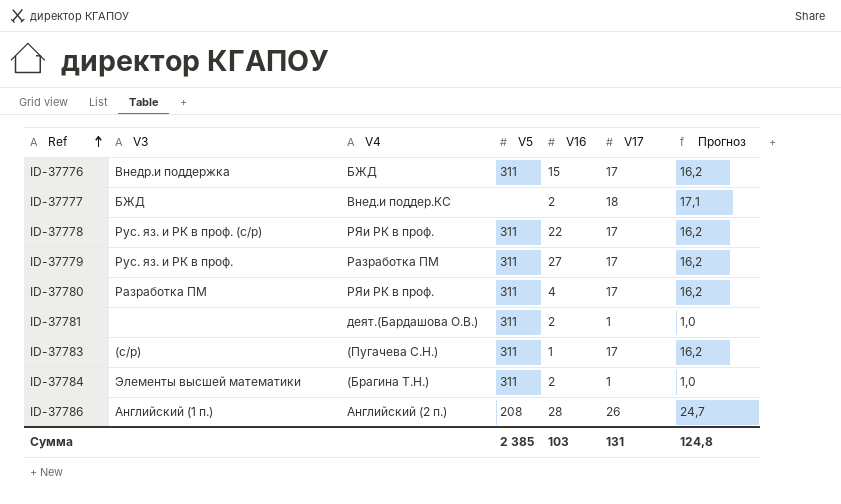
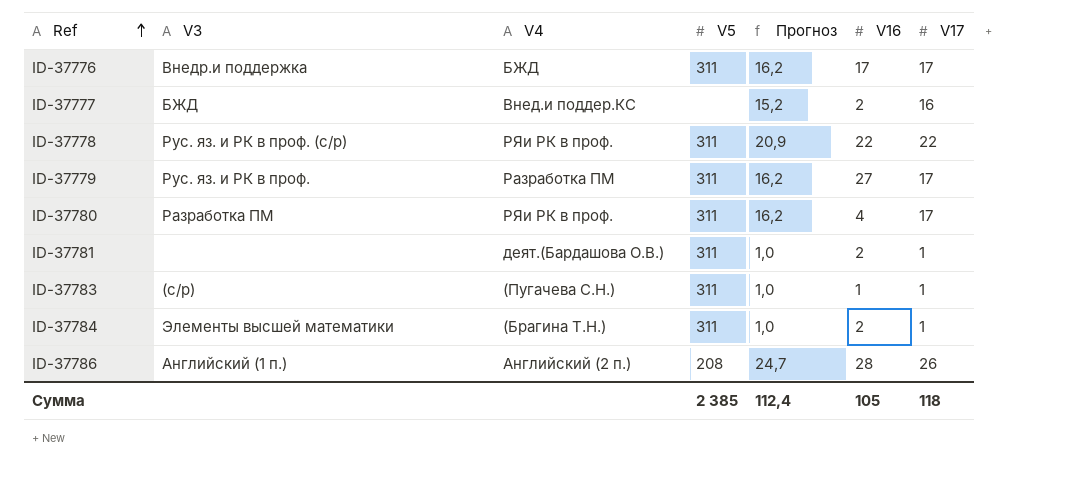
column Прогноз | position: 7 -> 5
ID-37776 | V16: 15 -> 17
ID-37777 | Прогноз: 17,1 -> 15,2
ID-37777 | V17: 18 -> 16
ID-37778 | Прогноз: 16,2 -> 20,9
ID-37778 | V17: 17 -> 22
ID-37783 | Прогноз: 16,2 -> 1,0
ID-37783 | V17: 17 -> 1
Сумма | Прогноз: 124,8 -> 112,4
Сумма | V16: 103 -> 105
Сумма | V17: 131 -> 118

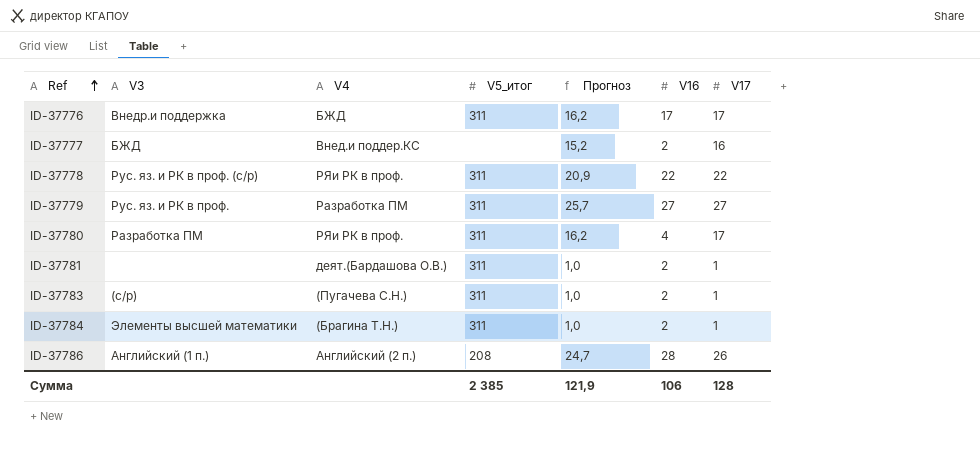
column name: V5 -> V5_итог
ID-37779 | Прогноз: 16,2 -> 25,7
ID-37779 | V17: 17 -> 27
ID-37783 | V16: 1 -> 2
Сумма | Прогноз: 112,4 -> 121,9
Сумма | V16: 105 -> 106
Сумма | V17: 118 -> 128

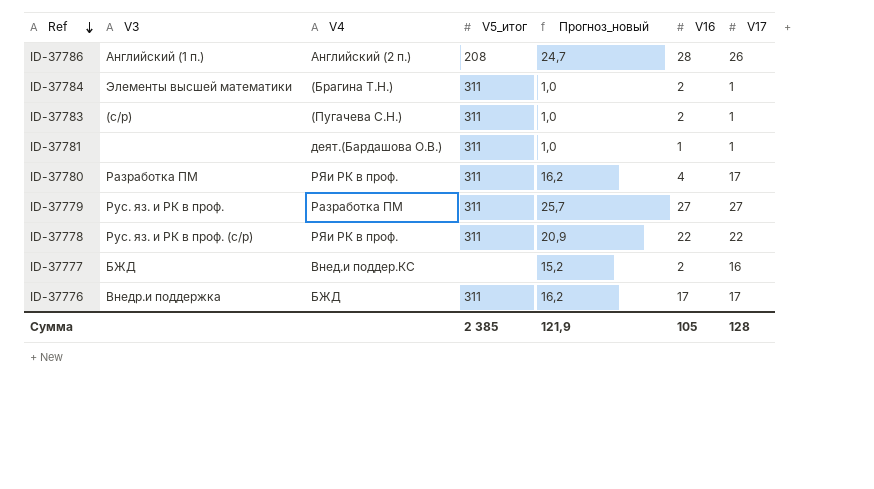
row order: Ref ascending -> Ref descending
column name: Прогноз -> Прогноз_новый
ID-37781 | V16: 2 -> 1
Сумма | V16: 106 -> 105

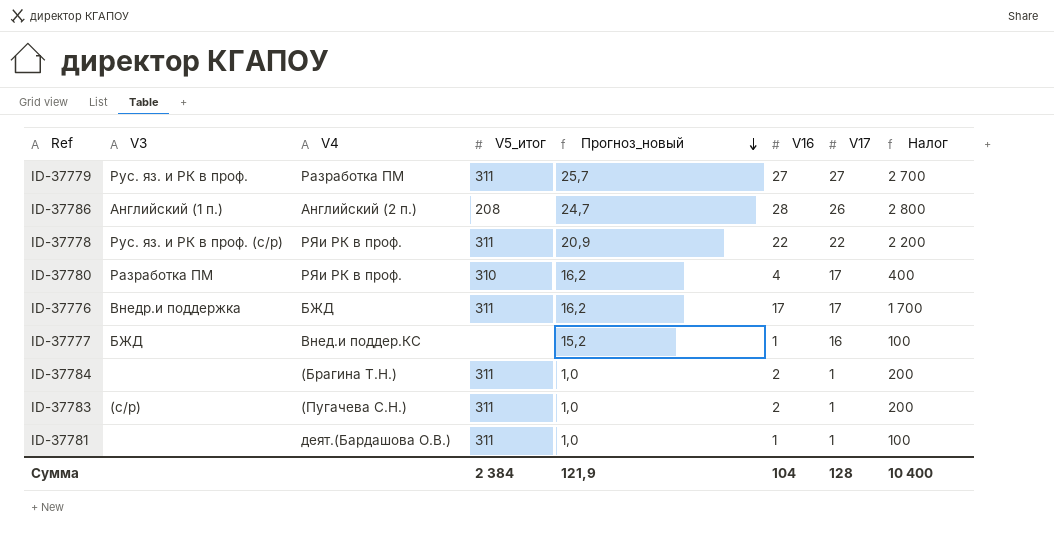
row order: Ref descending -> Прогноз_новый descending
column Налог | formula: none -> [V16] * 100
ID-37780 | V5_итог: 311 -> 310
ID-37777 | V16: 2 -> 1
ID-37784 | V3: Элементы высшей математики -> none
Сумма | V5_итог: 2 385 -> 2 384
Сумма | V16: 105 -> 104

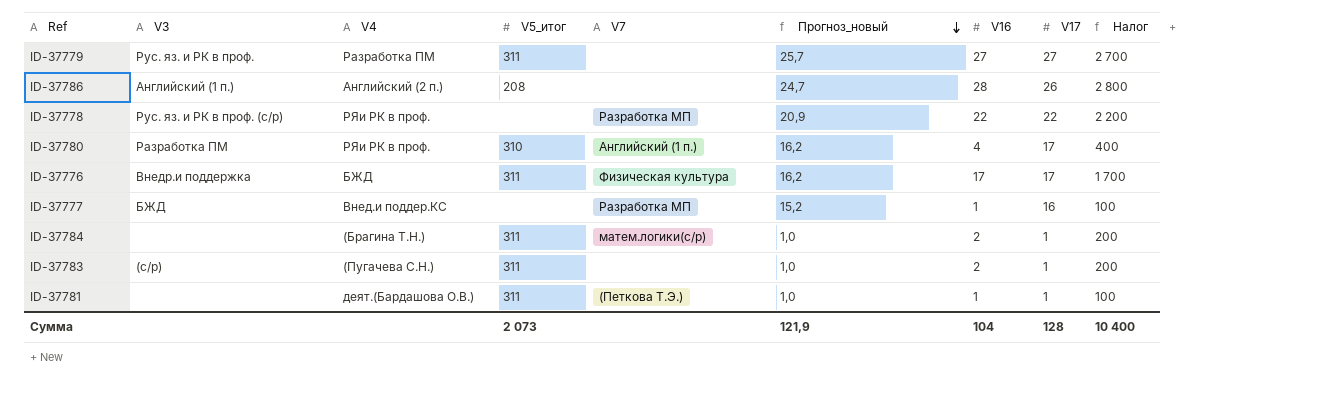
column V7 | position: none -> 5
ID-37778 | V5_итог: 311 -> none
Сумма | V5_итог: 2 384 -> 2 073

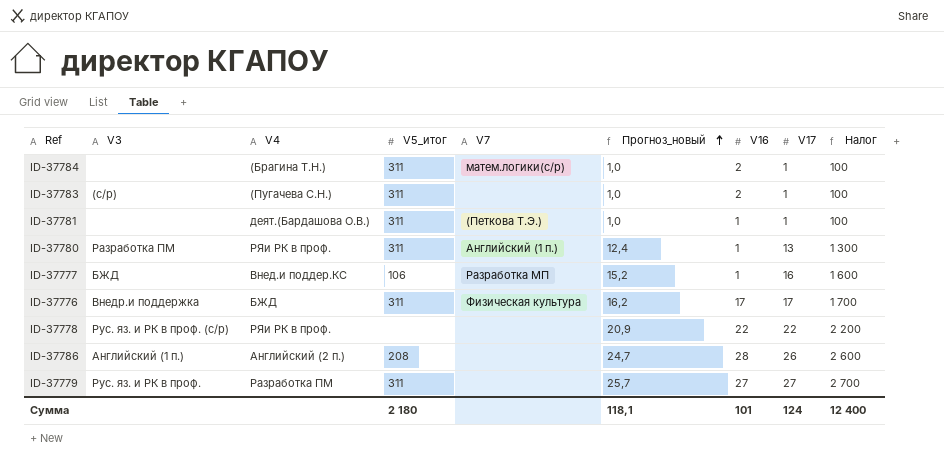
row order: Прогноз_новый descending -> Прогноз_новый ascending
column Налог | formula: [V16] * 100 -> [V17] * 100
ID-37780 | V5_итог: 310 -> 311
ID-37780 | Прогноз_новый: 16,2 -> 12,4
ID-37780 | V16: 4 -> 1
ID-37780 | V17: 17 -> 13
ID-37777 | V5_итог: none -> 106
ID-37778 | V7: Разработка МП -> none
Сумма | V5_итог: 2 073 -> 2 180
Сумма | Прогноз_новый: 121,9 -> 118,1
Сумма | V16: 104 -> 101
Сумма | V17: 128 -> 124
Сумма | Налог: 10 400 -> 12 400

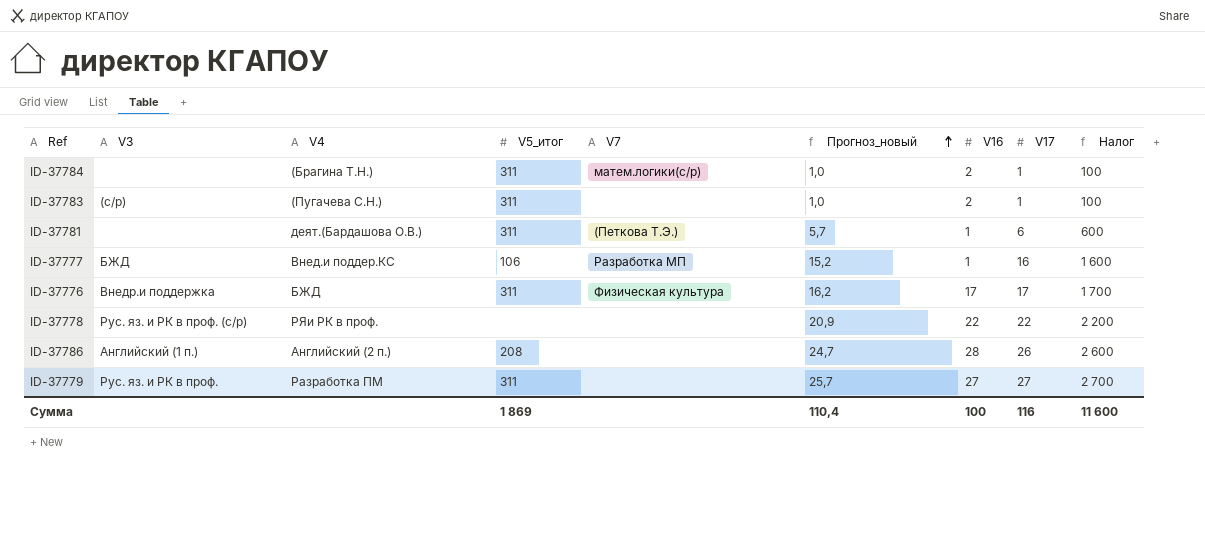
row ID-37780: Разработка ПМ | РЯи РК в проф. | 311 | Английский (1 п.) | 12,4 | 1 | 13 | 1 300 -> none
ID-37781 | Прогноз_новый: 1,0 -> 5,7
ID-37781 | V17: 1 -> 6
ID-37781 | Налог: 100 -> 600
Сумма | V5_итог: 2 180 -> 1 869
Сумма | Прогноз_новый: 118,1 -> 110,4
Сумма | V16: 101 -> 100
Сумма | V17: 124 -> 116
Сумма | Налог: 12 400 -> 11 600

